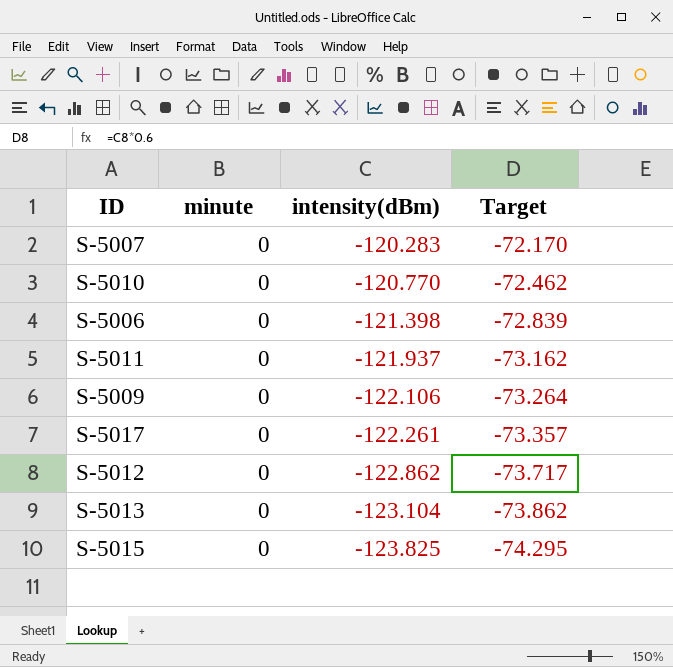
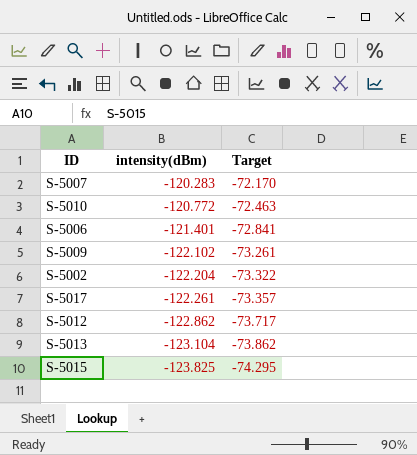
column minute | position: 2 -> none
row S-5011: 0 | -121.937 | -73.162 -> none
S-5010 | intensity(dBm): -120.770 -> -120.772
S-5010 | Target: -72.462 -> -72.463
S-5006 | intensity(dBm): -121.398 -> -121.401
S-5006 | Target: -72.839 -> -72.841
S-5009 | intensity(dBm): -122.106 -> -122.102
S-5009 | Target: -73.264 -> -73.261
row S-5002: none -> -122.204 | -73.322

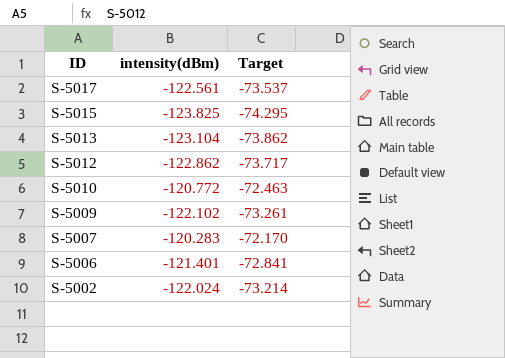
row order: intensity(dBm) descending -> ID descending
S-5017 | intensity(dBm): -122.261 -> -122.561
S-5017 | Target: -73.357 -> -73.537
S-5002 | intensity(dBm): -122.204 -> -122.024
S-5002 | Target: -73.322 -> -73.214

